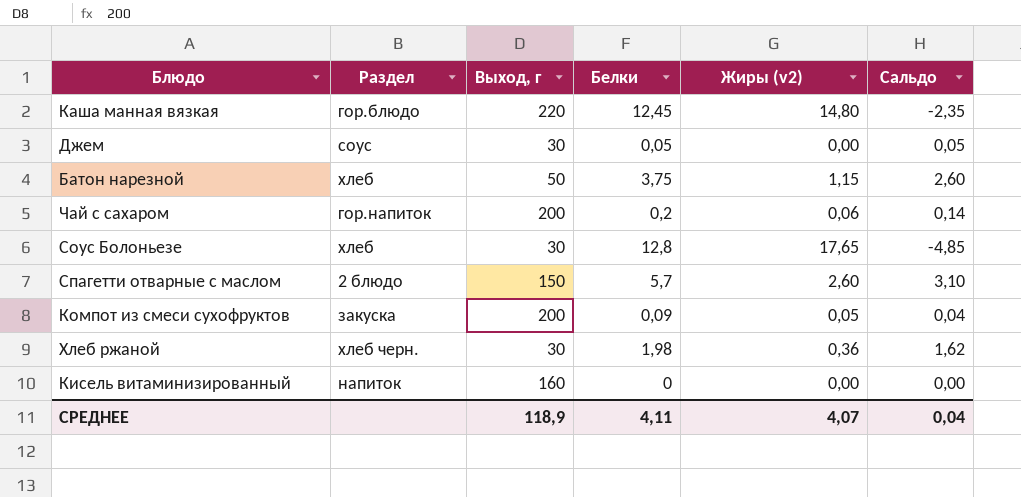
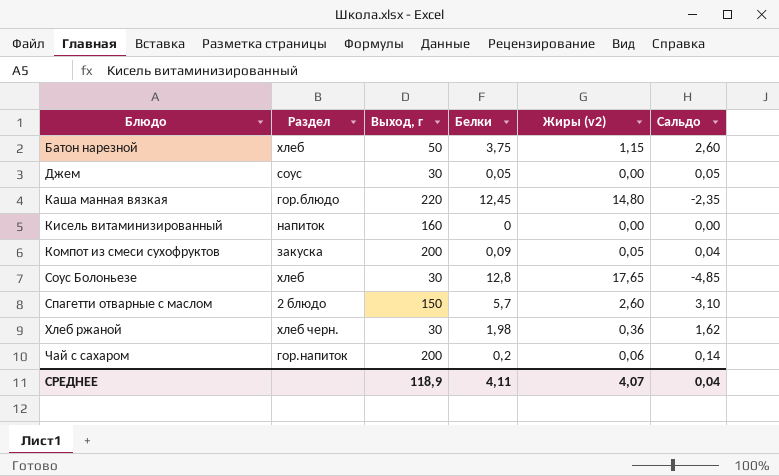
row order: none -> Блюдо ascending

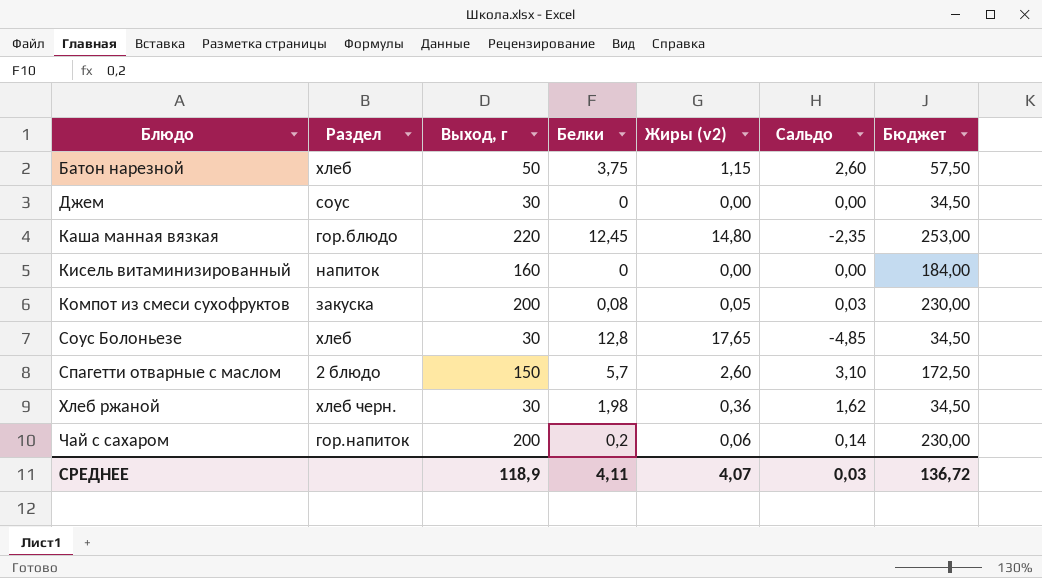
column Бюджет | formula: none -> [Выход, г] * 1,15
Джем | Белки: 0,05 -> 0
Джем | Сальдо: 0,05 -> 0,00
Компот из смеси сухофруктов | Белки: 0,09 -> 0,08
Компот из смеси сухофруктов | Сальдо: 0,04 -> 0,03
СРЕДНЕЕ | Сальдо: 0,04 -> 0,03

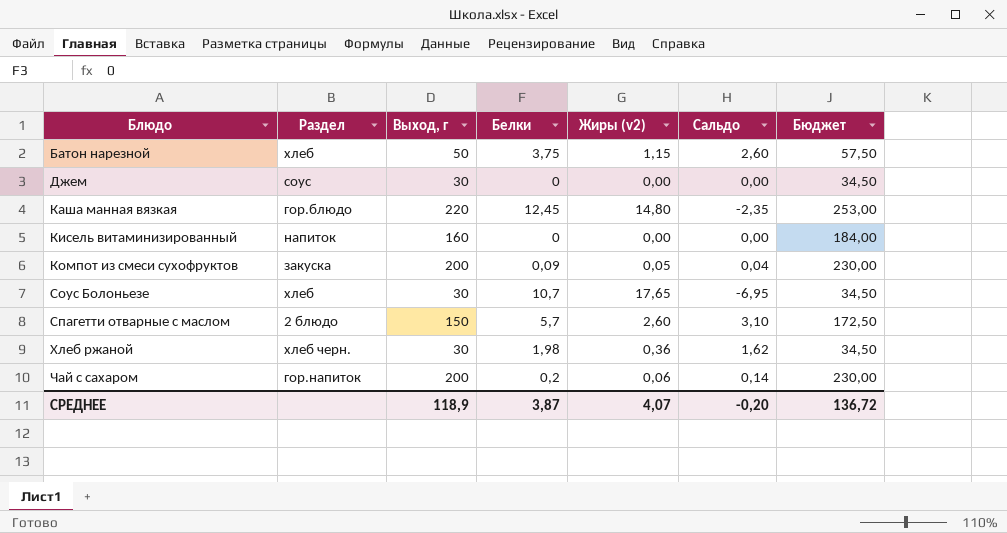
Компот из смеси сухофруктов | Белки: 0,08 -> 0,09
Компот из смеси сухофруктов | Сальдо: 0,03 -> 0,04
Соус Болоньезе | Белки: 12,8 -> 10,7
Соус Болоньезе | Сальдо: -4,85 -> -6,95
СРЕДНЕЕ | Белки: 4,11 -> 3,87
СРЕДНЕЕ | Сальдо: 0,03 -> -0,20

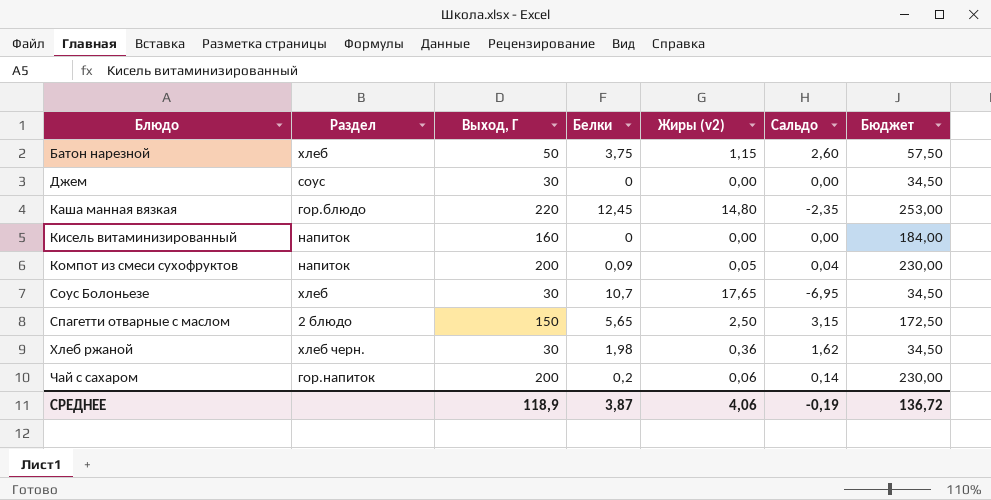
column name: Выход, г -> Выход, Г
Компот из смеси сухофруктов | Раздел: закуска -> напиток
Спагетти отварные с маслом | Белки: 5,7 -> 5,65
Спагетти отварные с маслом | Жиры (v2): 2,60 -> 2,50
Спагетти отварные с маслом | Сальдо: 3,10 -> 3,15
СРЕДНЕЕ | Жиры (v2): 4,07 -> 4,06
СРЕДНЕЕ | Сальдо: -0,20 -> -0,19

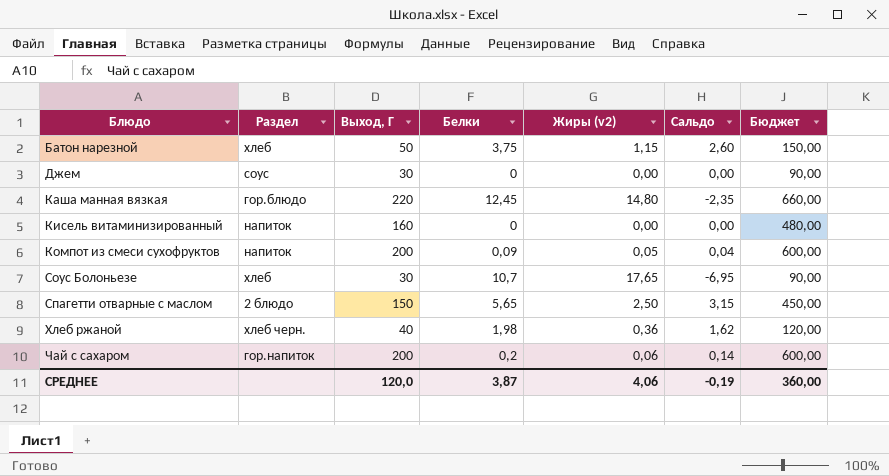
column Бюджет | formula: [Выход, Г] * 1,15 -> [Выход, Г] * 3
Хлеб ржаной | Выход, Г: 30 -> 40
СРЕДНЕЕ | Выход, Г: 118,9 -> 120,0
СРЕДНЕЕ | Бюджет: 136,72 -> 360,00

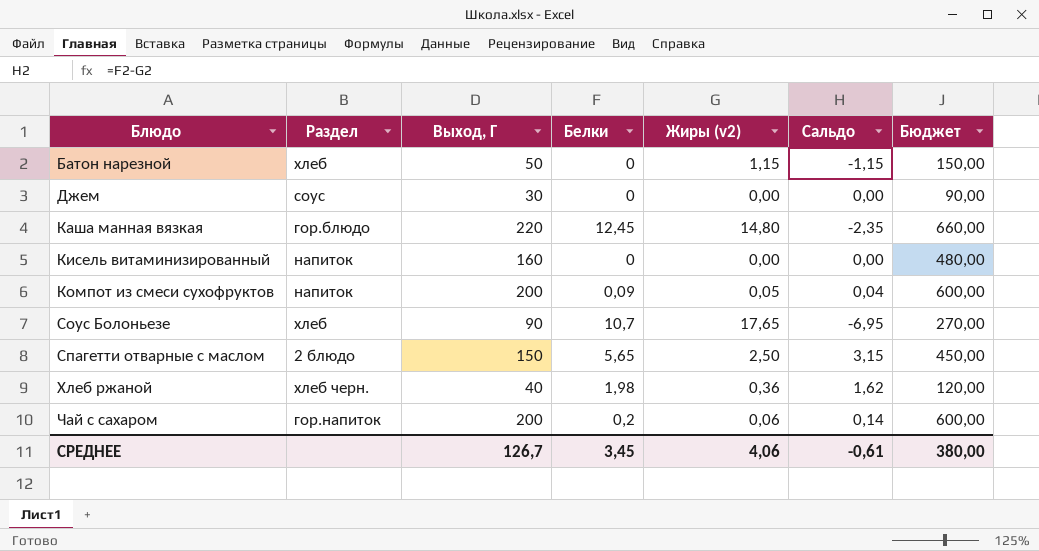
Батон нарезной | Белки: 3,75 -> 0
Батон нарезной | Сальдо: 2,60 -> -1,15
Соус Болоньезе | Выход, Г: 30 -> 90
Соус Болоньезе | Бюджет: 90,00 -> 270,00
СРЕДНЕЕ | Выход, Г: 120,0 -> 126,7
СРЕДНЕЕ | Белки: 3,87 -> 3,45
СРЕДНЕЕ | Сальдо: -0,19 -> -0,61
СРЕДНЕЕ | Бюджет: 360,00 -> 380,00

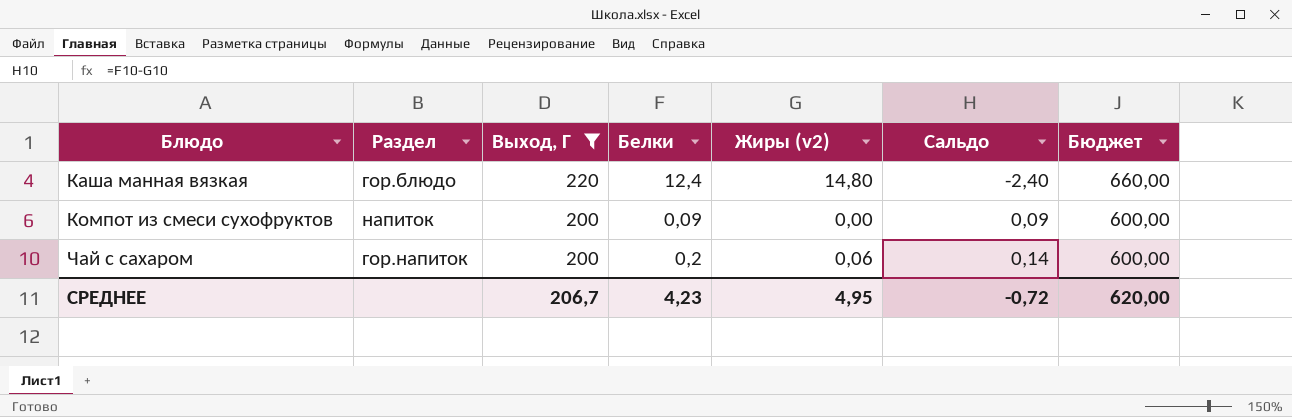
filter: none -> Выход, Г >= 200
Каша манная вязкая | Белки: 12,45 -> 12,4
Каша манная вязкая | Сальдо: -2,35 -> -2,40
Компот из смеси сухофруктов | Жиры (v2): 0,05 -> 0,00
Компот из смеси сухофруктов | Сальдо: 0,04 -> 0,09
СРЕДНЕЕ | Выход, Г: 126,7 -> 206,7
СРЕДНЕЕ | Белки: 3,45 -> 4,23
СРЕДНЕЕ | Жиры (v2): 4,06 -> 4,95
СРЕДНЕЕ | Сальдо: -0,61 -> -0,72
СРЕДНЕЕ | Бюджет: 380,00 -> 620,00

